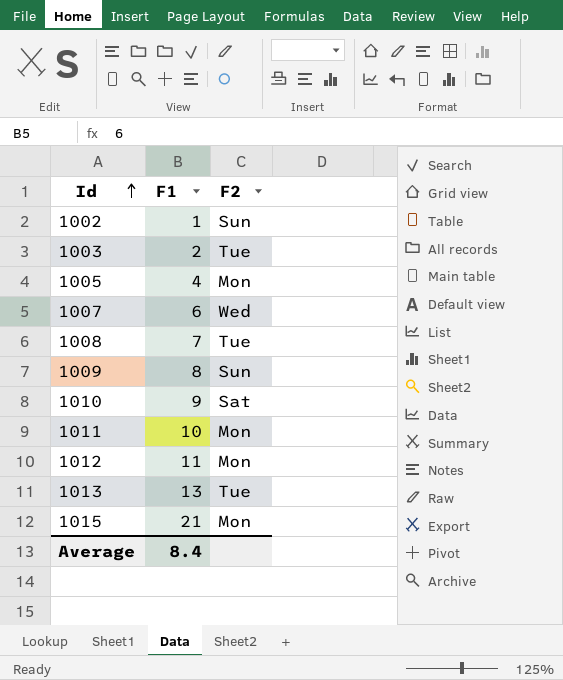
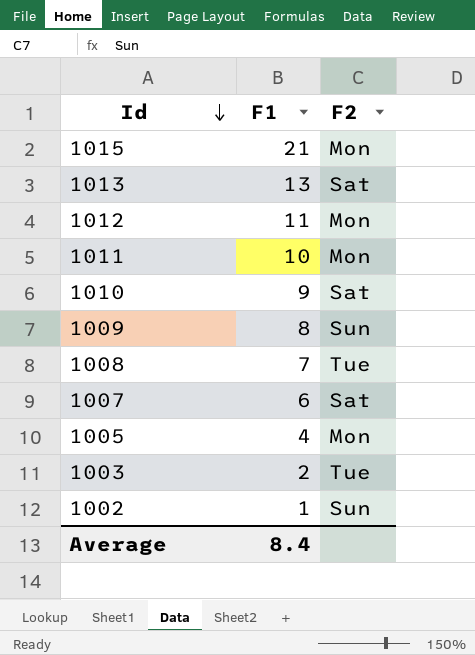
row order: Id ascending -> Id descending
1013 | F2: Tue -> Sat
1007 | F2: Wed -> Sat

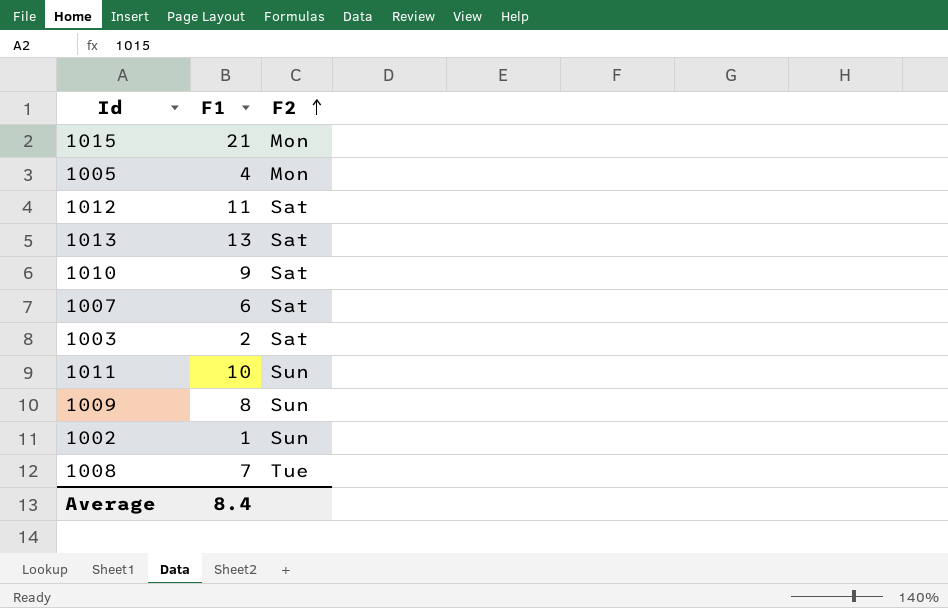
row order: Id descending -> F2 ascending
1012 | F2: Mon -> Sat
1003 | F2: Tue -> Sat
1011 | F2: Mon -> Sun

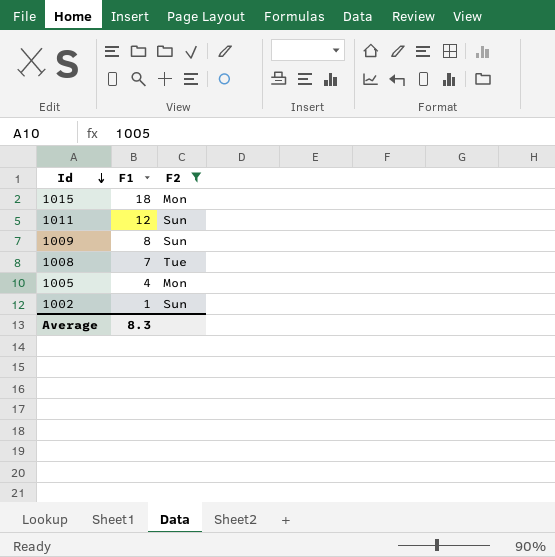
filter: none -> F2 != Sat
row order: F2 ascending -> Id descending
1015 | F1: 21 -> 18
1011 | F1: 10 -> 12
Average | F1: 8.4 -> 8.3

